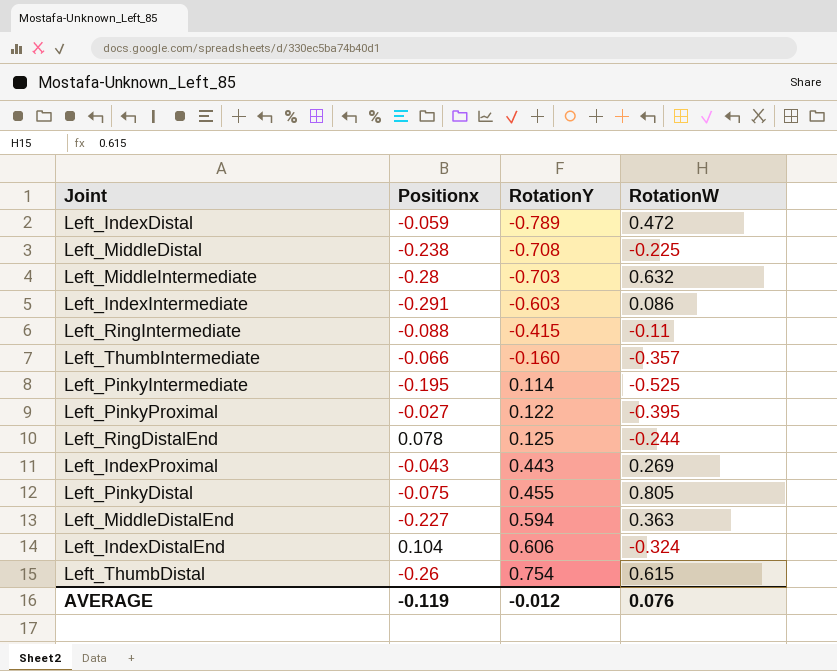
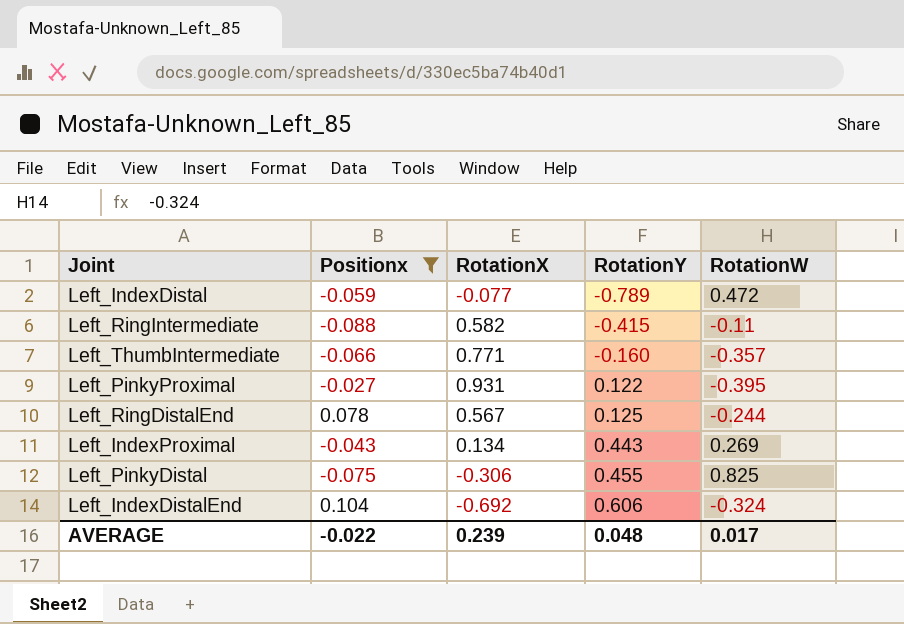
filter: none -> Positionx >= -0.088
column RotationX | position: none -> 3
Left_PinkyDistal | RotationW: 0.805 -> 0.825
AVERAGE | Positionx: -0.119 -> -0.022
AVERAGE | RotationY: -0.012 -> 0.048
AVERAGE | RotationW: 0.076 -> 0.017

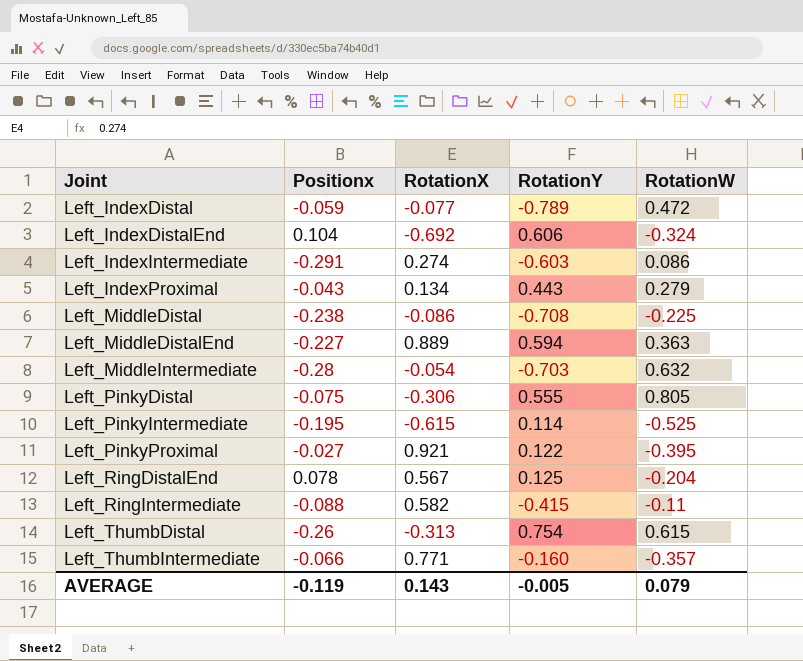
filter: Positionx >= -0.088 -> none
row order: RotationY ascending -> Joint ascending
Left_IndexProximal | RotationW: 0.269 -> 0.279
Left_PinkyDistal | RotationY: 0.455 -> 0.555
Left_PinkyDistal | RotationW: 0.825 -> 0.805
Left_PinkyProximal | RotationX: 0.931 -> 0.921
Left_RingDistalEnd | RotationW: -0.244 -> -0.204
AVERAGE | Positionx: -0.022 -> -0.119
AVERAGE | RotationX: 0.239 -> 0.143
AVERAGE | RotationY: 0.048 -> -0.005
AVERAGE | RotationW: 0.017 -> 0.079

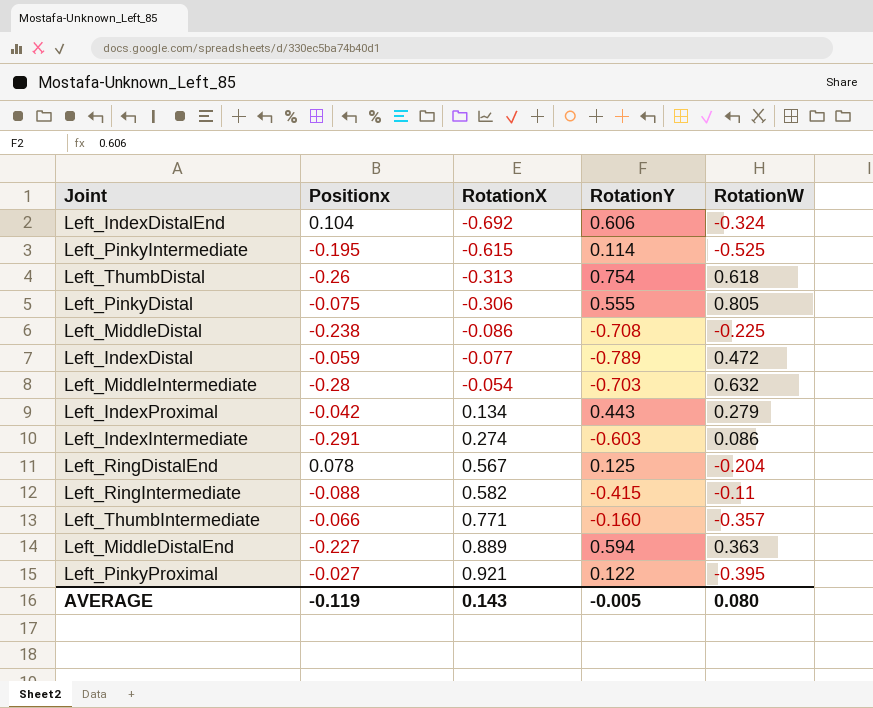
row order: Joint ascending -> RotationX ascending
Left_ThumbDistal | RotationW: 0.615 -> 0.618
Left_IndexProximal | Positionx: -0.043 -> -0.042
AVERAGE | RotationW: 0.079 -> 0.080

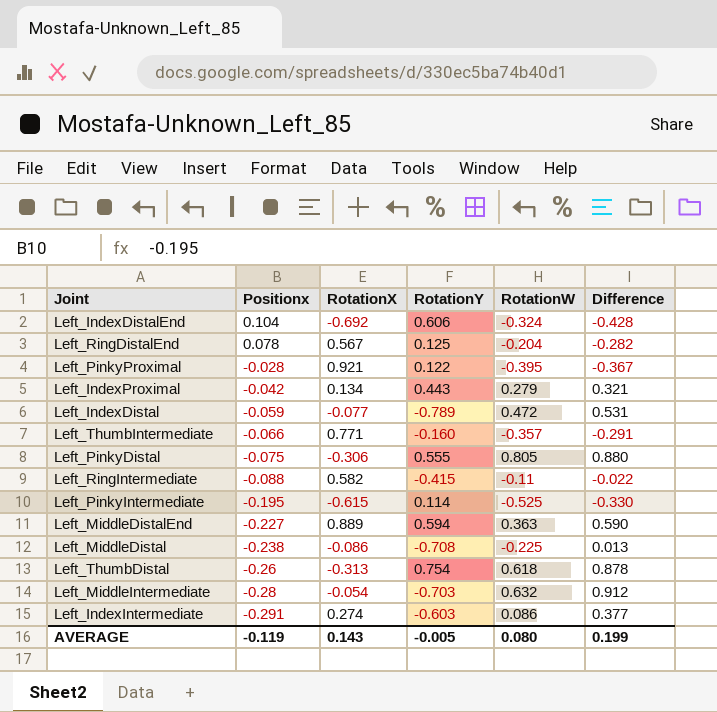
row order: RotationX ascending -> Positionx descending
column Difference | formula: none -> [RotationW] - [Positionx]
Left_PinkyProximal | Positionx: -0.027 -> -0.028

